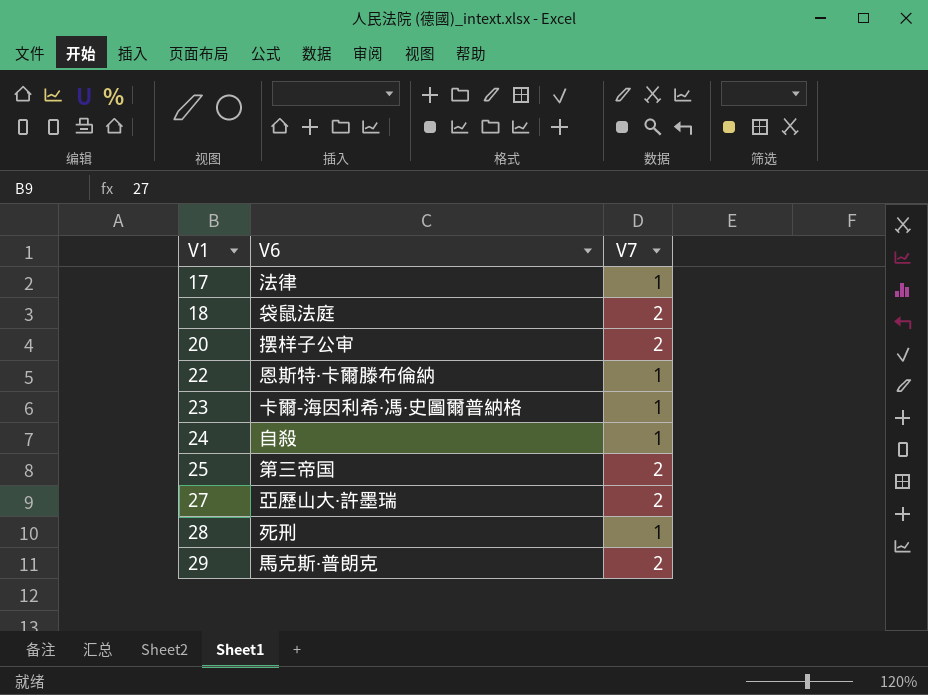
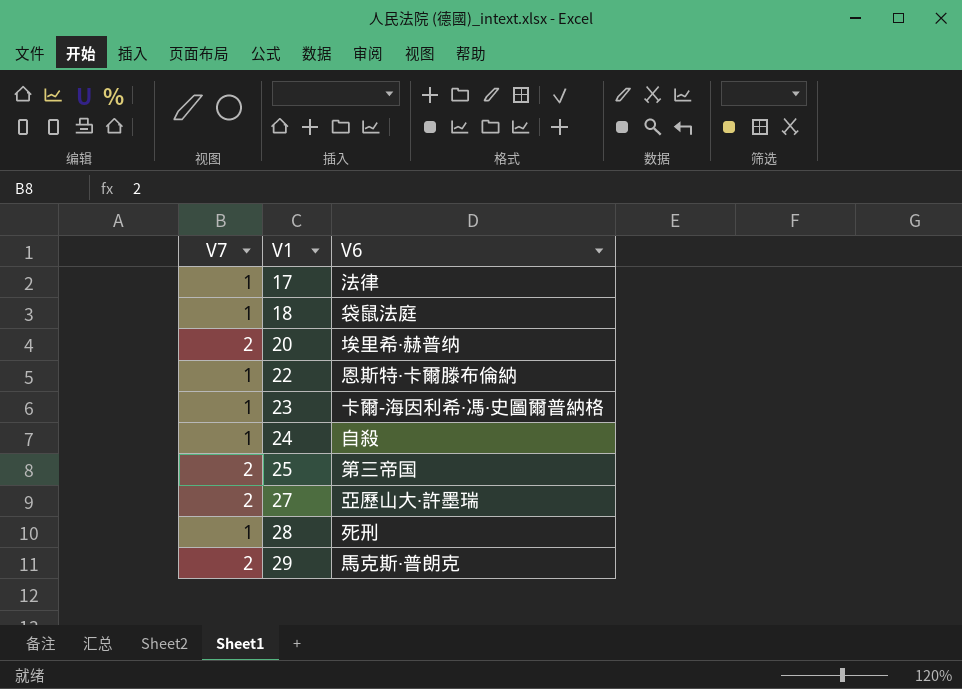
column V7 | position: 3 -> 1
18 | V7: 2 -> 1
20 | V6: 摆样子公审 -> 埃里希·赫普纳

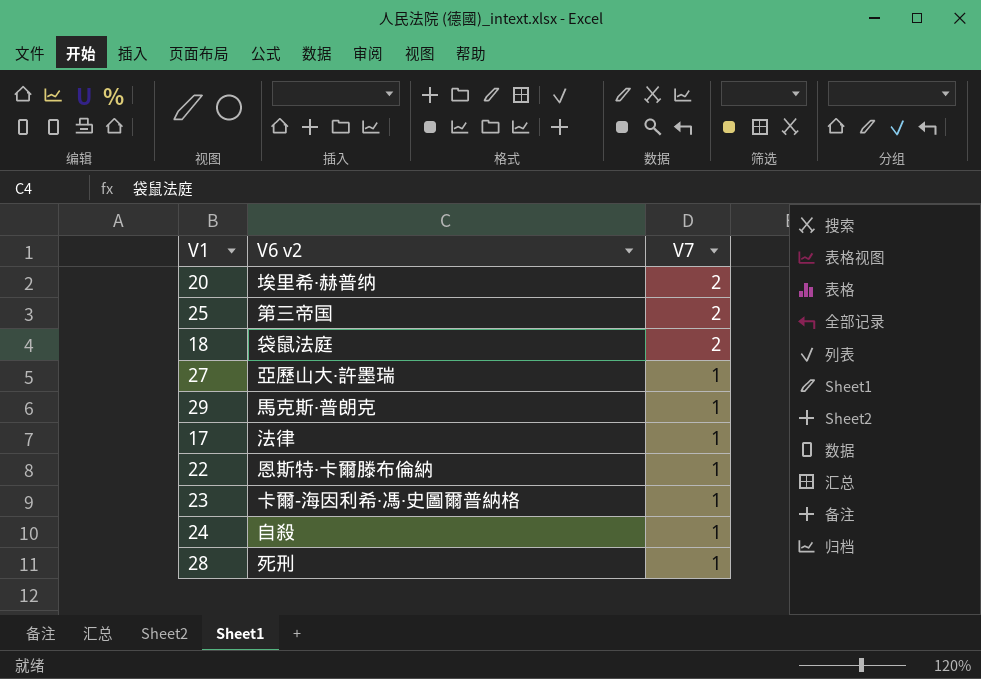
row order: V1 ascending -> V7 descending
column name: V6 -> V6 v2
column V7 | position: 1 -> 3
18 | V7: 1 -> 2
27 | V7: 2 -> 1
29 | V7: 2 -> 1

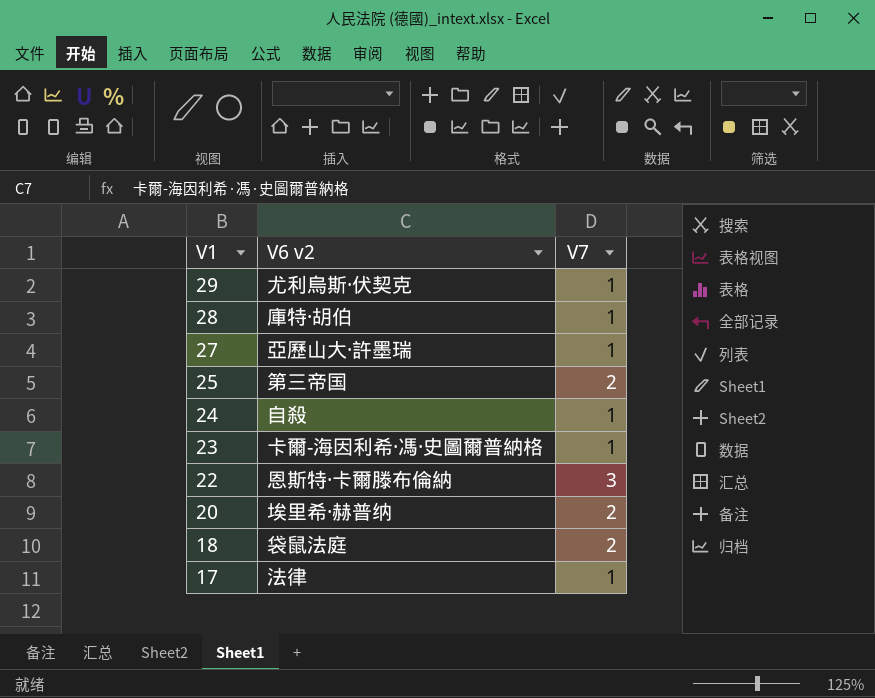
row order: V7 descending -> V1 descending
29 | V6 v2: 馬克斯·普朗克 -> 尤利烏斯·伏契克
28 | V6 v2: 死刑 -> 庫特·胡伯
22 | V7: 1 -> 3

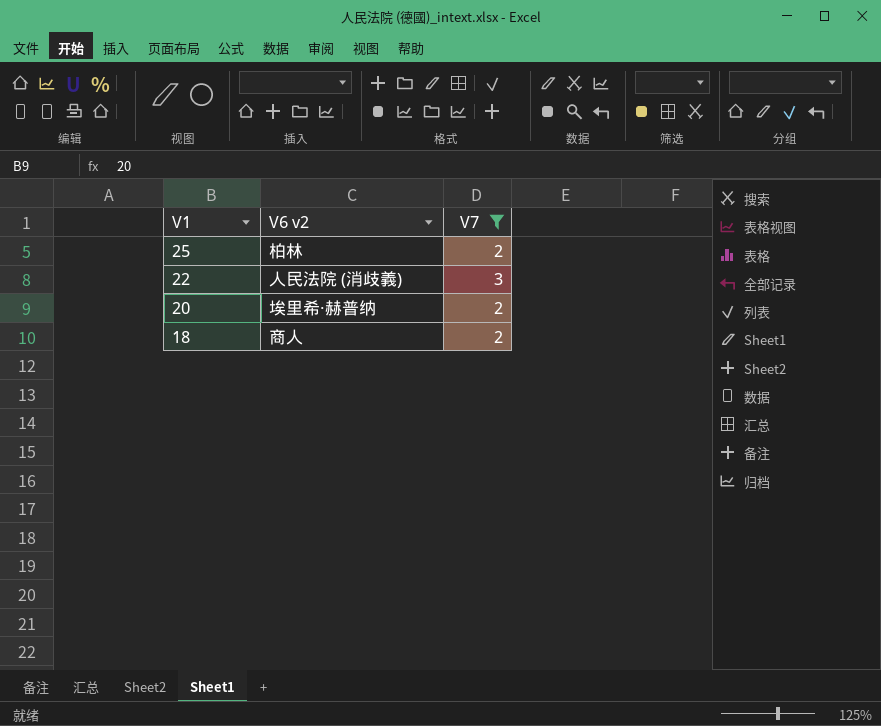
filter: none -> V7 != 1
25 | V6 v2: 第三帝国 -> 柏林
22 | V6 v2: 恩斯特·卡爾滕布倫納 -> 人民法院 (消歧義)
18 | V6 v2: 袋鼠法庭 -> 商人

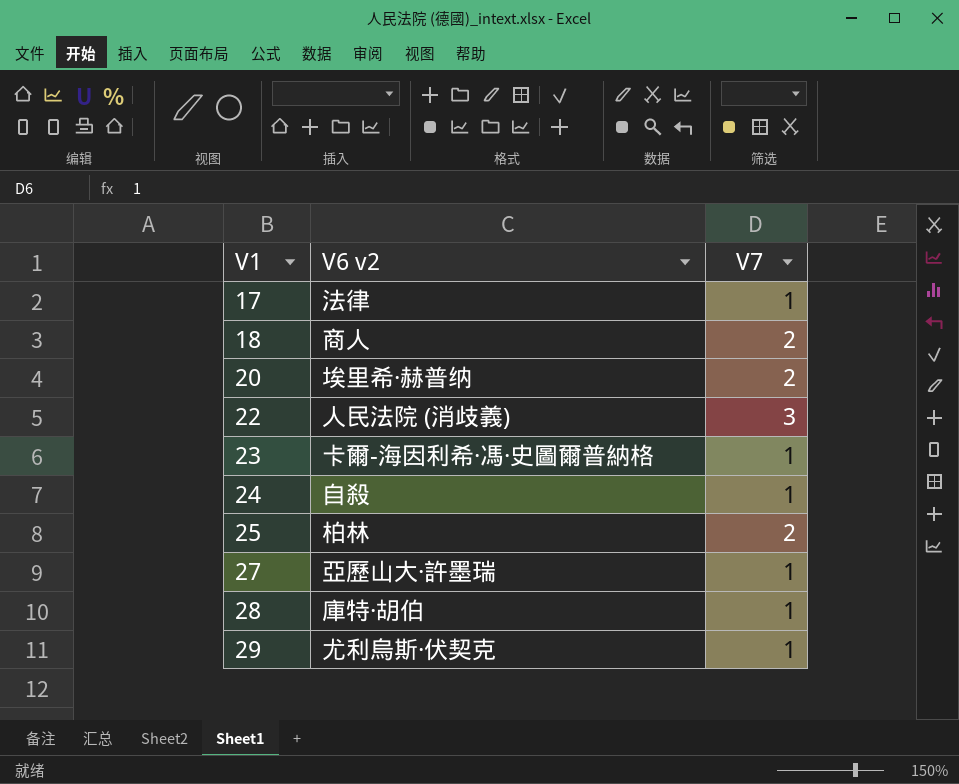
filter: V7 != 1 -> none
row order: V1 descending -> V1 ascending

